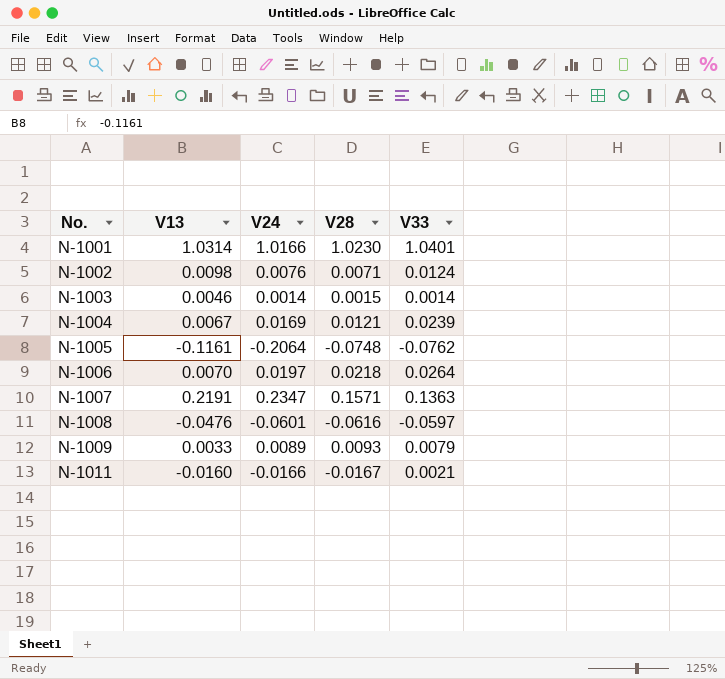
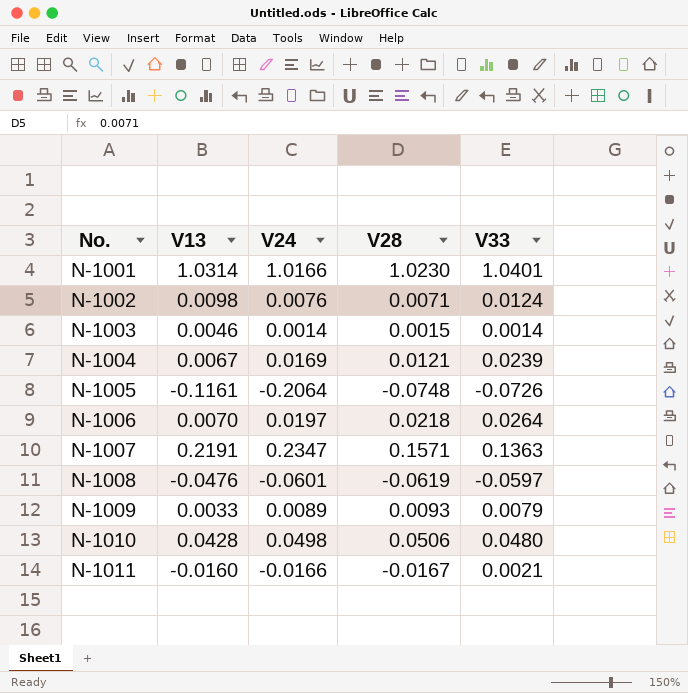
N-1005 | V33: -0.0762 -> -0.0726
N-1008 | V28: -0.0616 -> -0.0619
row N-1010: none -> 0.0428 | 0.0498 | 0.0506 | 0.0480

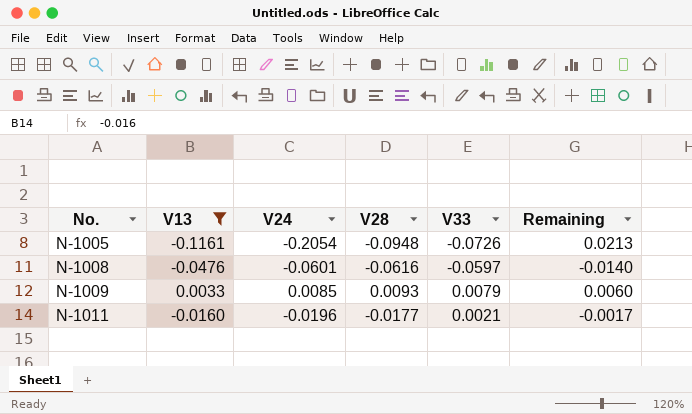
filter: none -> V13 <= 0.0033
column Remaining | formula: none -> [V28] - [V13]
N-1005 | V24: -0.2064 -> -0.2054
N-1005 | V28: -0.0748 -> -0.0948
N-1008 | V28: -0.0619 -> -0.0616
N-1009 | V24: 0.0089 -> 0.0085
N-1011 | V24: -0.0166 -> -0.0196
N-1011 | V28: -0.0167 -> -0.0177

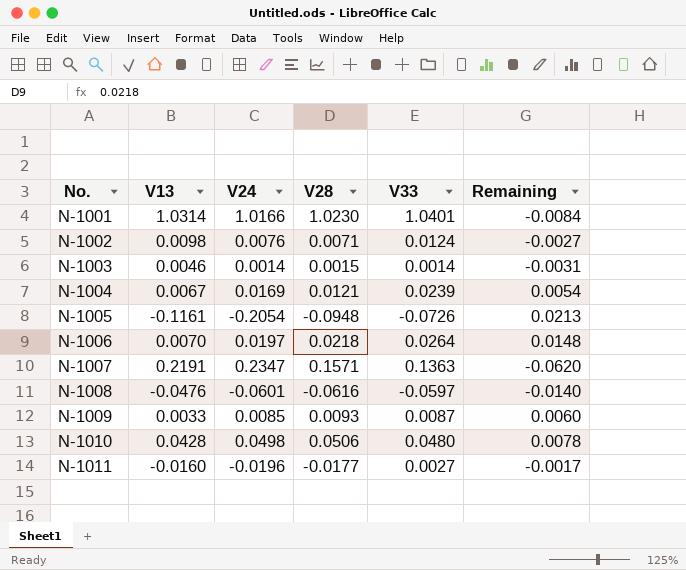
filter: V13 <= 0.0033 -> none
N-1009 | V33: 0.0079 -> 0.0087
N-1011 | V33: 0.0021 -> 0.0027

